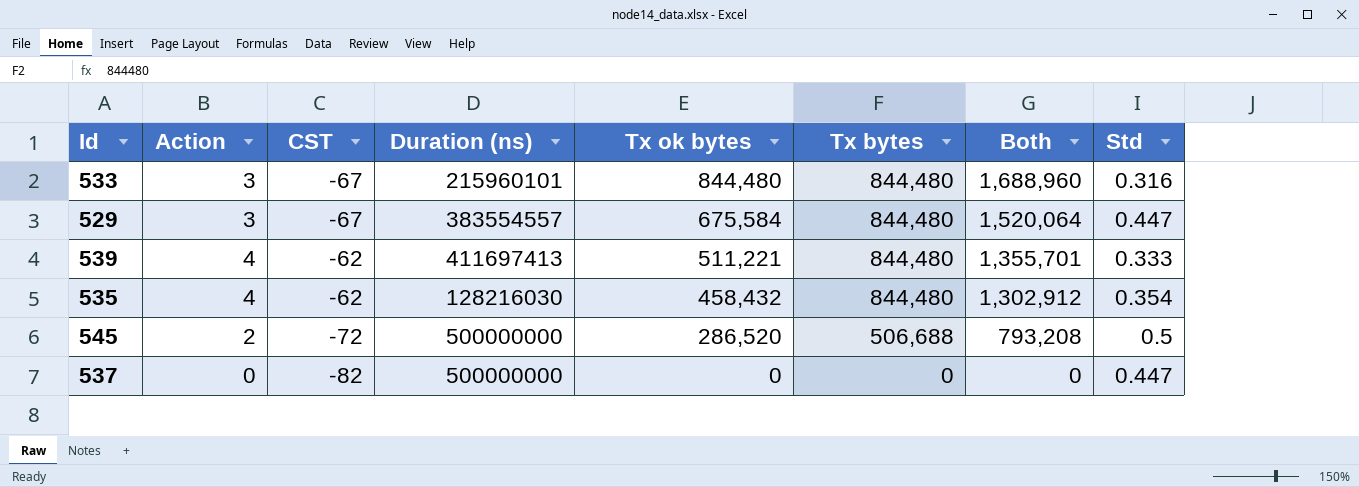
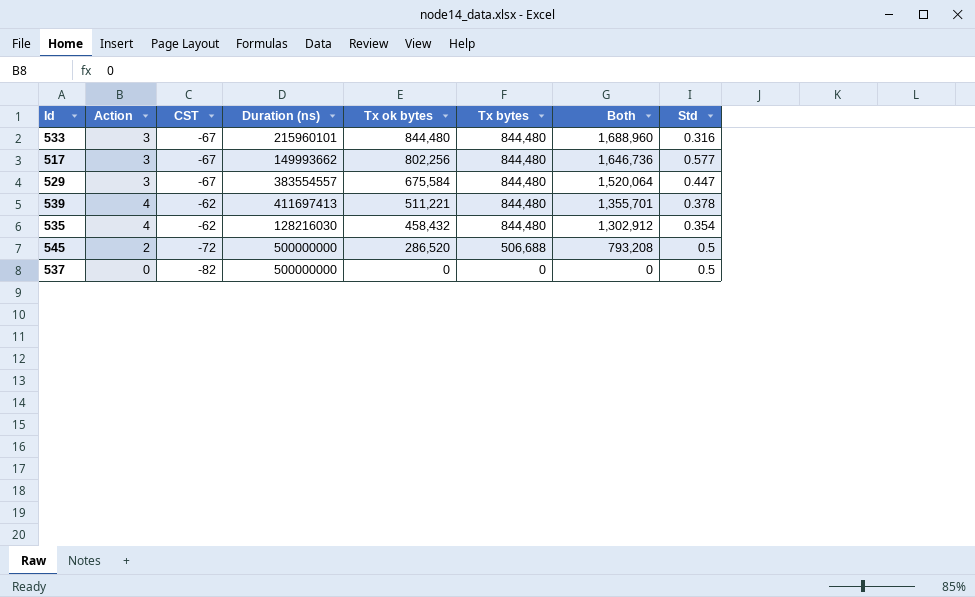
row 517: none -> 3 | -67 | 149993662 | 802,256 | 844,480 | 1,646,736 | 0.577
539 | Std: 0.333 -> 0.378
537 | Std: 0.447 -> 0.5

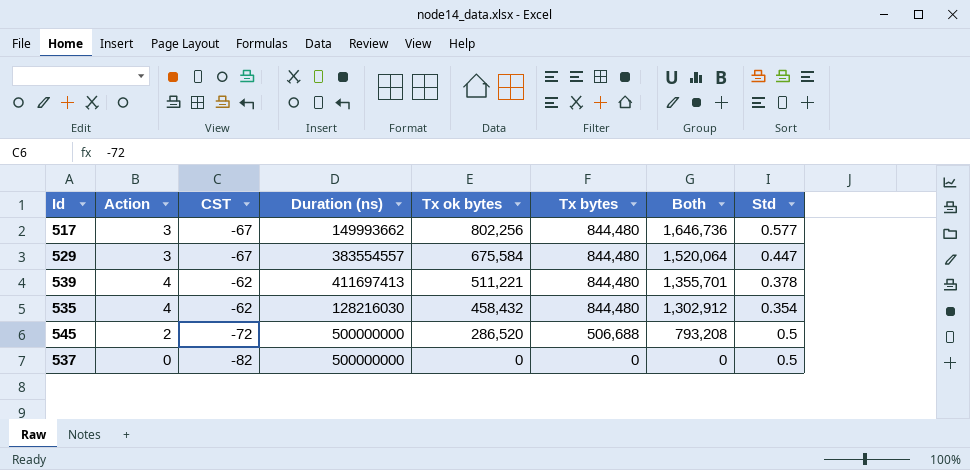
row 533: 3 | -67 | 215960101 | 844,480 | 844,480 | 1,688,960 | 0.316 -> none

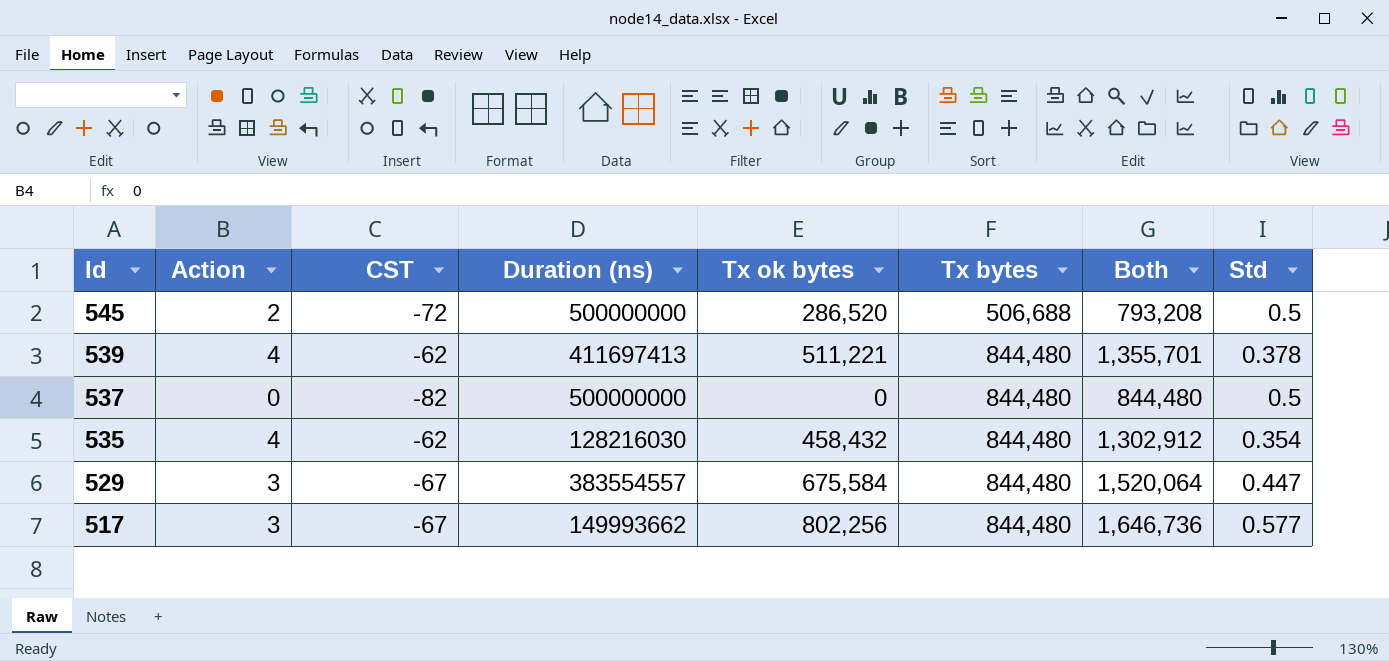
row order: Tx ok bytes descending -> Id descending
537 | Tx bytes: 0 -> 844,480
537 | Both: 0 -> 844,480

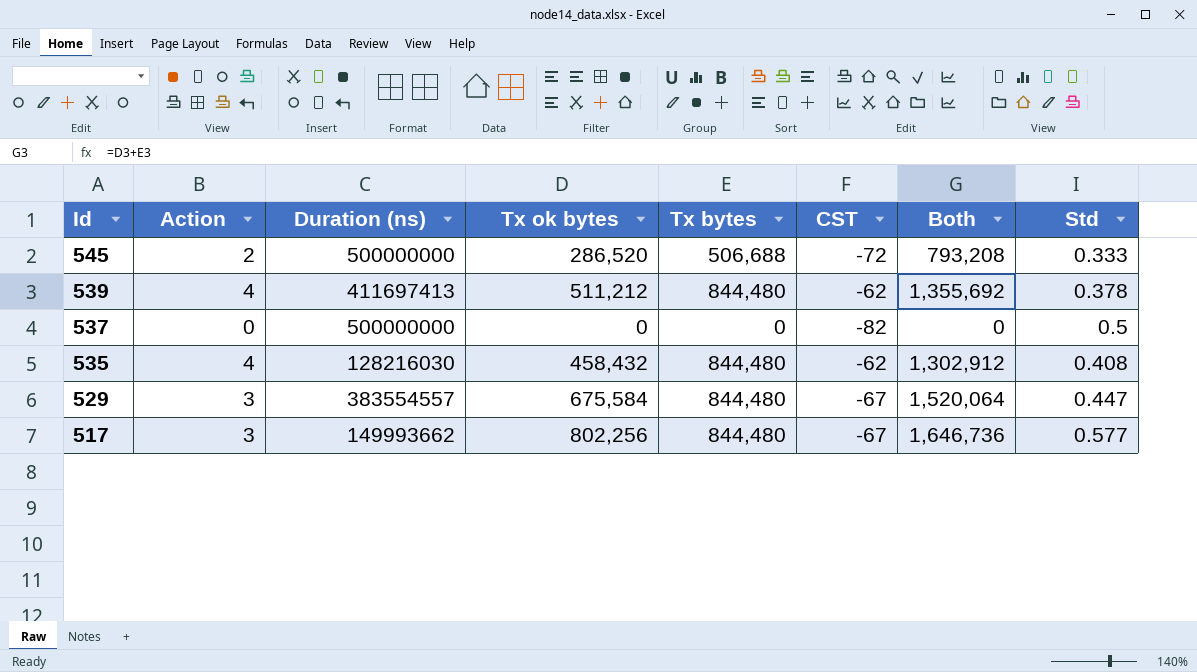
column CST | position: 3 -> 6
545 | Std: 0.5 -> 0.333
539 | Tx ok bytes: 511,221 -> 511,212
539 | Both: 1,355,701 -> 1,355,692
537 | Tx bytes: 844,480 -> 0
537 | Both: 844,480 -> 0
535 | Std: 0.354 -> 0.408

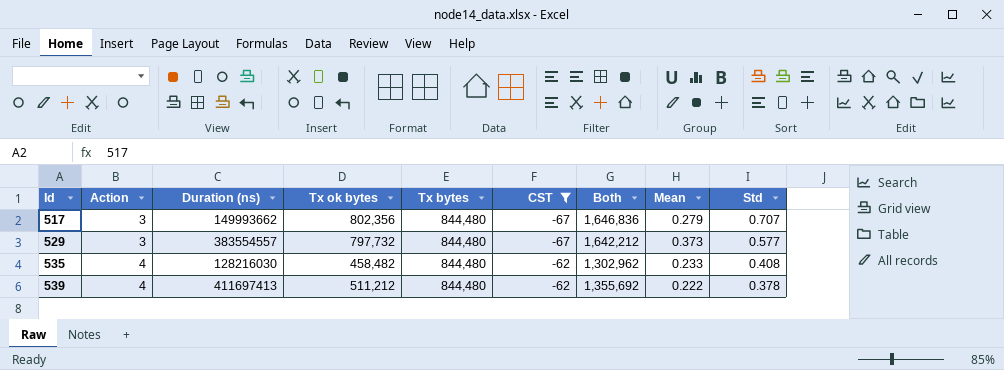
filter: none -> CST >= -67
row order: Id descending -> Id ascending
column Mean | position: none -> 8
517 | Tx ok bytes: 802,256 -> 802,356
517 | Both: 1,646,736 -> 1,646,836
517 | Std: 0.577 -> 0.707
529 | Tx ok bytes: 675,584 -> 797,732
529 | Both: 1,520,064 -> 1,642,212
529 | Std: 0.447 -> 0.577
535 | Tx ok bytes: 458,432 -> 458,482
535 | Both: 1,302,912 -> 1,302,962

